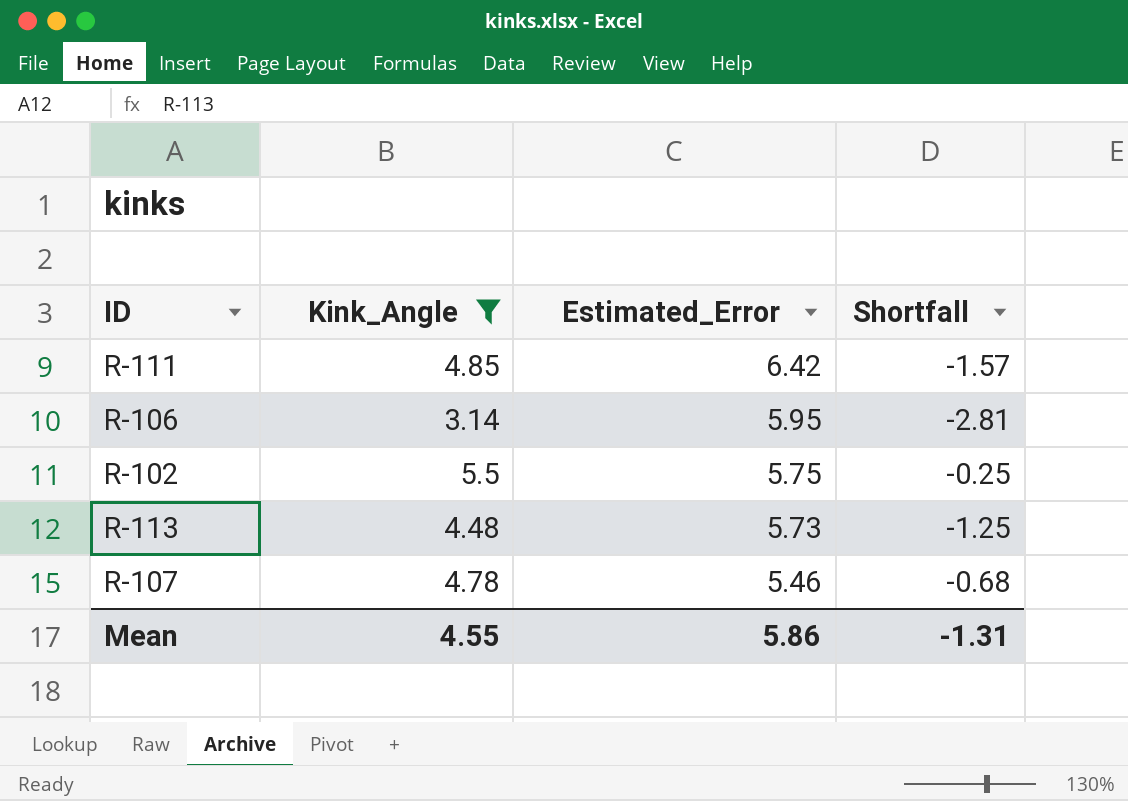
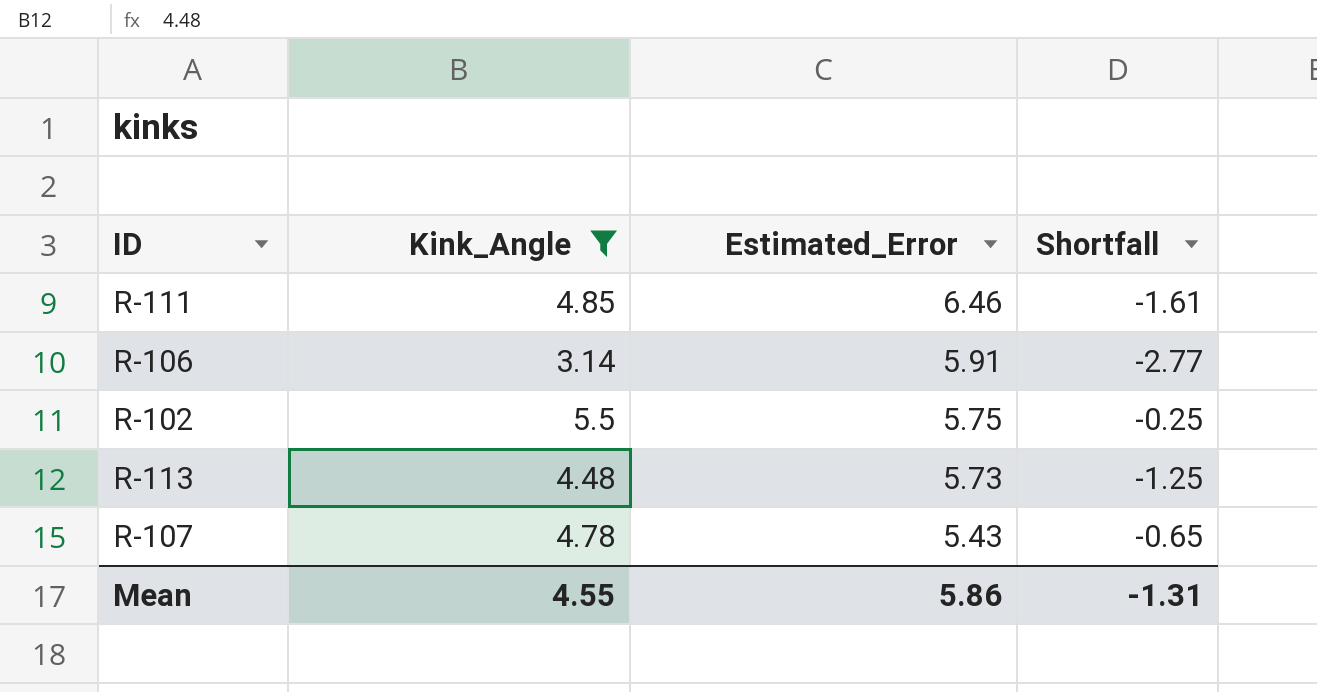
R-111 | Estimated_Error: 6.42 -> 6.46
R-111 | Shortfall: -1.57 -> -1.61
R-106 | Estimated_Error: 5.95 -> 5.91
R-106 | Shortfall: -2.81 -> -2.77
R-107 | Estimated_Error: 5.46 -> 5.43
R-107 | Shortfall: -0.68 -> -0.65

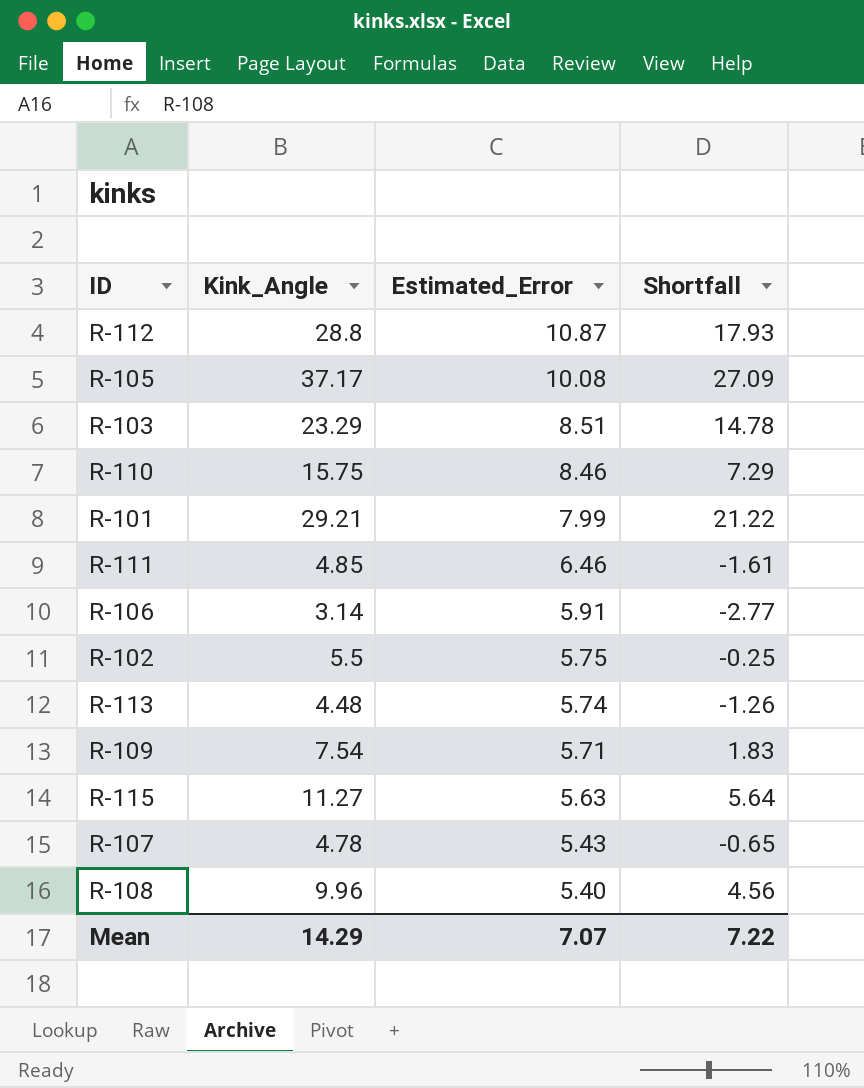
filter: Kink_Angle <= 5.5 -> none
R-113 | Estimated_Error: 5.73 -> 5.74
R-113 | Shortfall: -1.25 -> -1.26
Mean | Kink_Angle: 4.55 -> 14.29
Mean | Estimated_Error: 5.86 -> 7.07
Mean | Shortfall: -1.31 -> 7.22

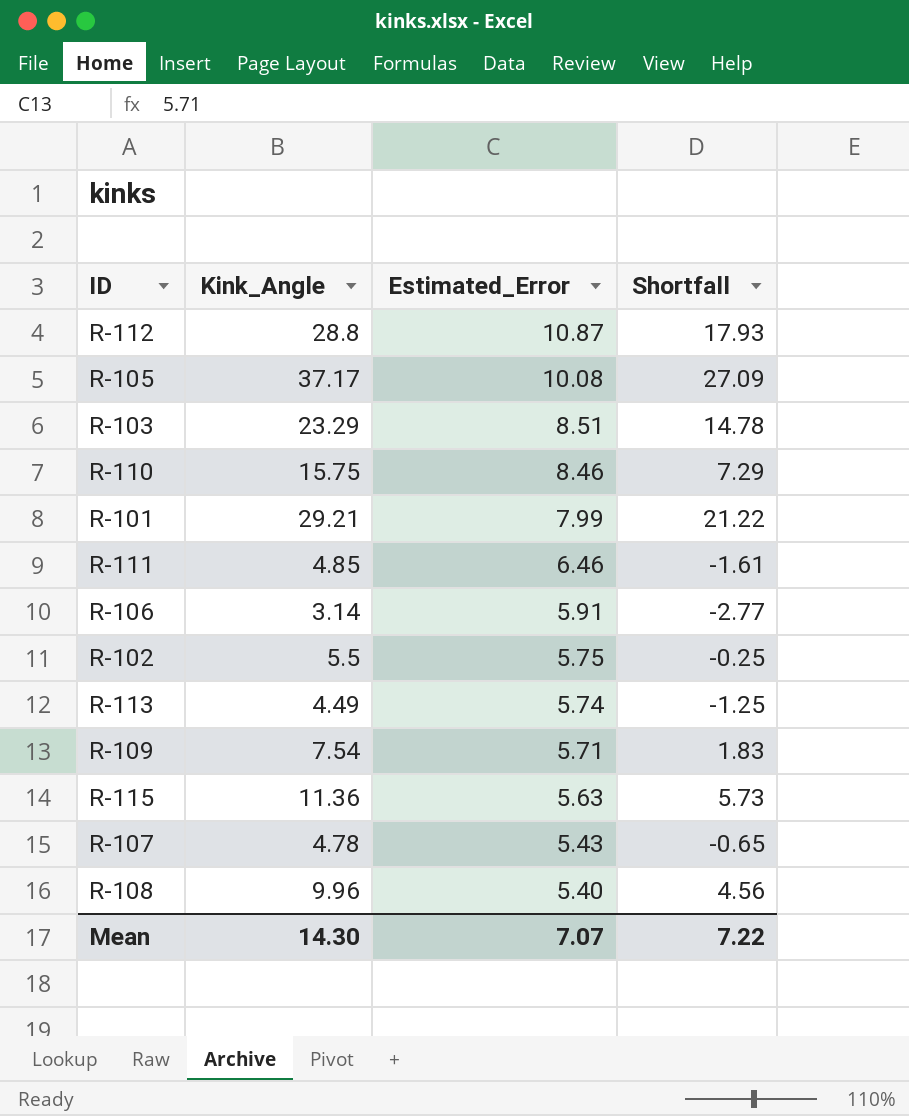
R-113 | Kink_Angle: 4.48 -> 4.49
R-113 | Shortfall: -1.26 -> -1.25
R-115 | Kink_Angle: 11.27 -> 11.36
R-115 | Shortfall: 5.64 -> 5.73
Mean | Kink_Angle: 14.29 -> 14.30

